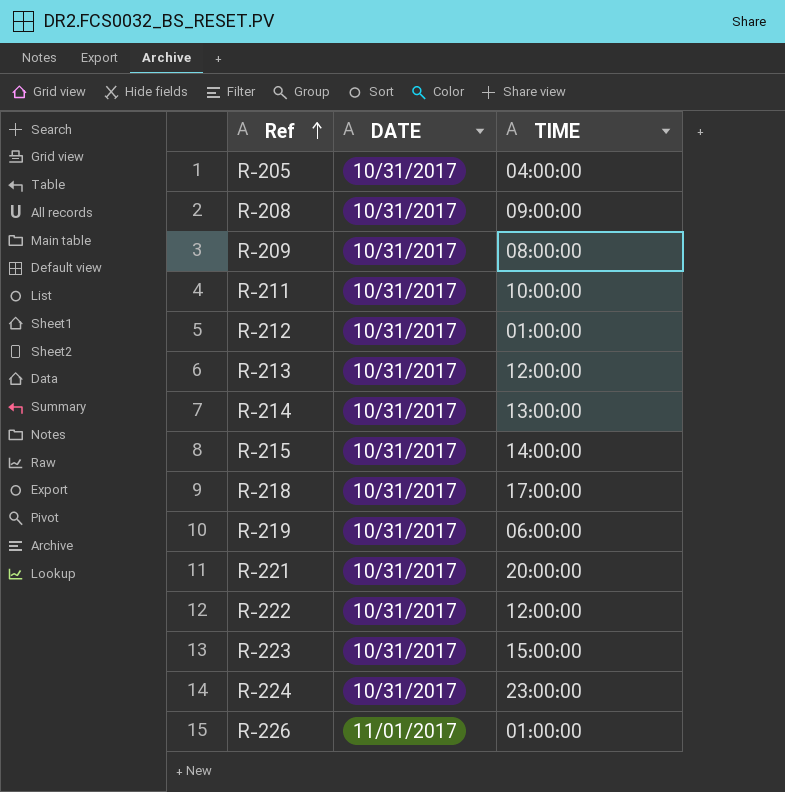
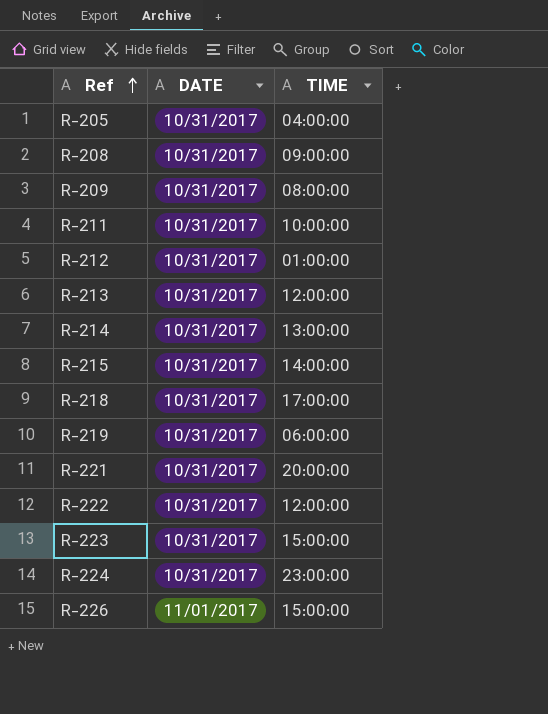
R-226 | TIME: 01:00:00 -> 15:00:00

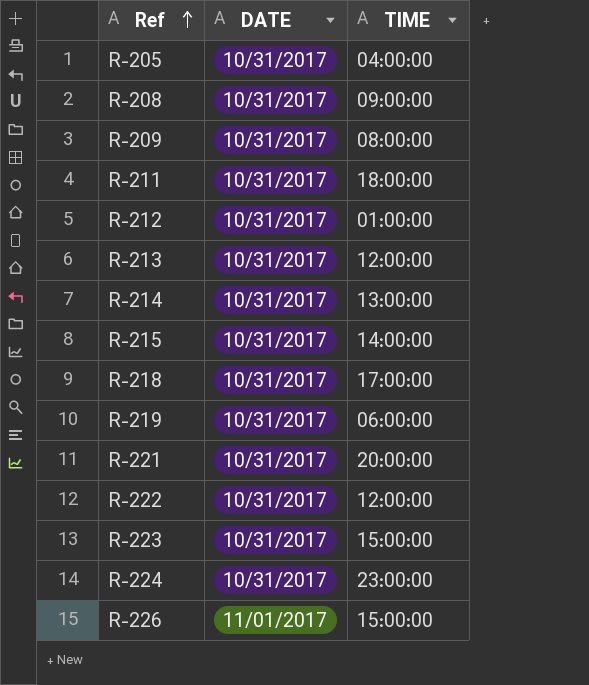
R-211 | TIME: 10:00:00 -> 18:00:00

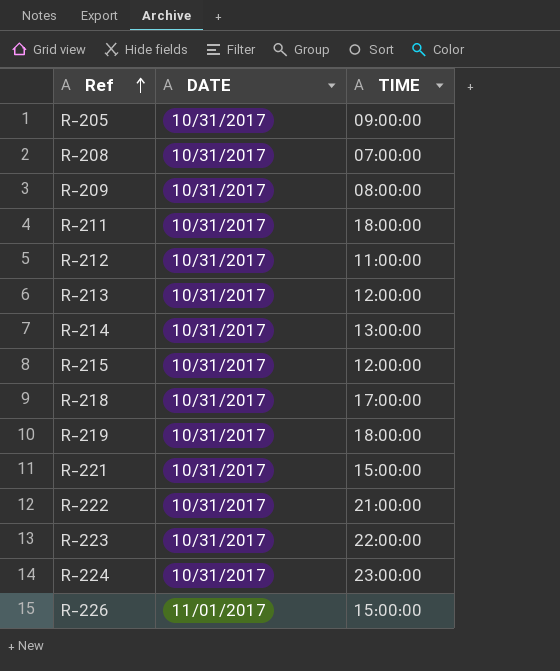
R-205 | TIME: 04:00:00 -> 09:00:00
R-208 | TIME: 09:00:00 -> 07:00:00
R-212 | TIME: 01:00:00 -> 11:00:00
R-215 | TIME: 14:00:00 -> 12:00:00
R-219 | TIME: 06:00:00 -> 18:00:00
R-221 | TIME: 20:00:00 -> 15:00:00
R-222 | TIME: 12:00:00 -> 21:00:00
R-223 | TIME: 15:00:00 -> 22:00:00

